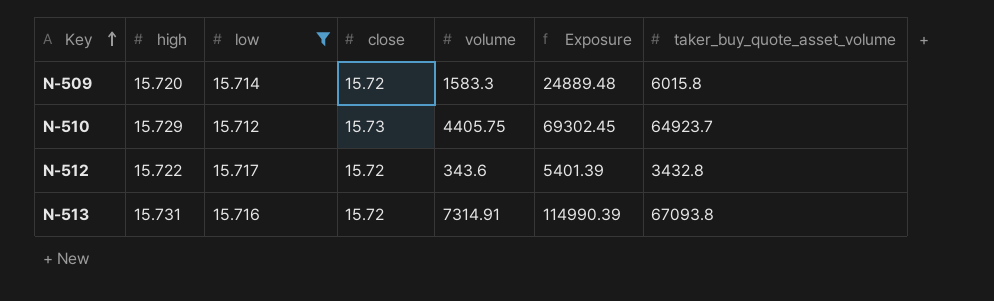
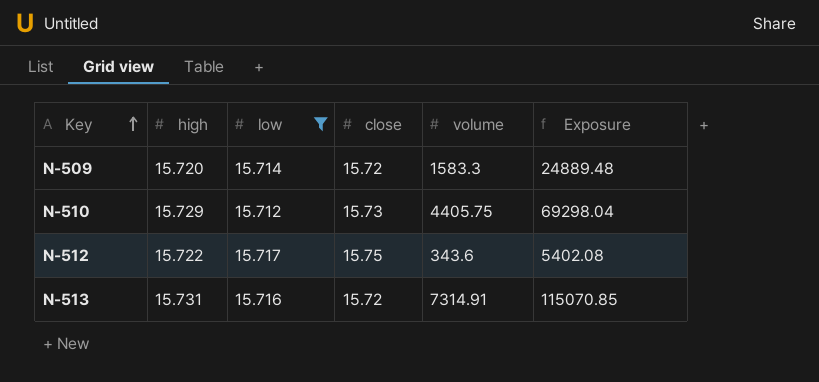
column taker_buy_quote_asset_volume | position: 7 -> none
column Exposure | formula: [close] * [volume] -> [high] * [volume]
N-512 | close: 15.72 -> 15.75

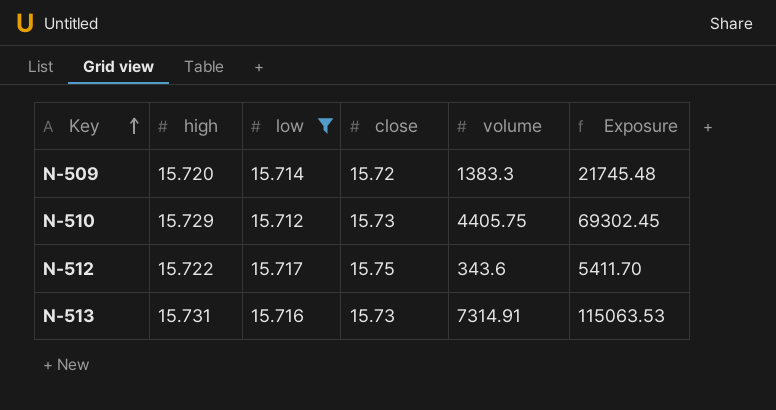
column Exposure | formula: [high] * [volume] -> [close] * [volume]
N-509 | volume: 1583.3 -> 1383.3
N-513 | close: 15.72 -> 15.73

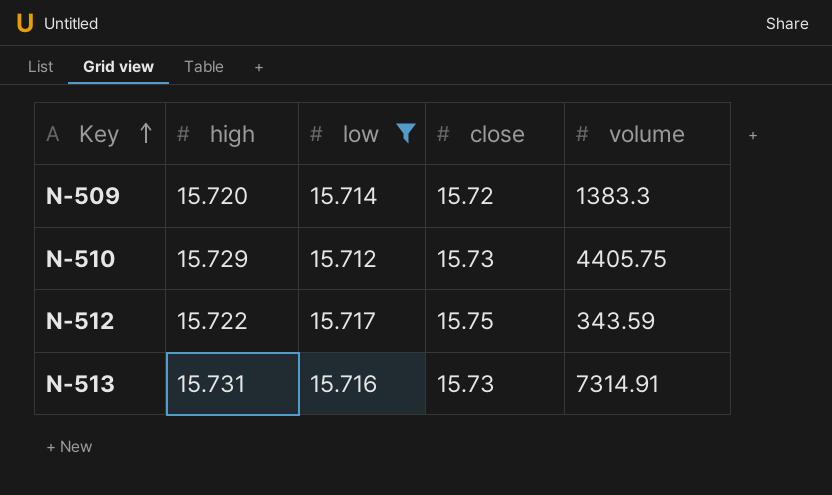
column Exposure | formula: [close] * [volume] -> none
N-512 | volume: 343.6 -> 343.59

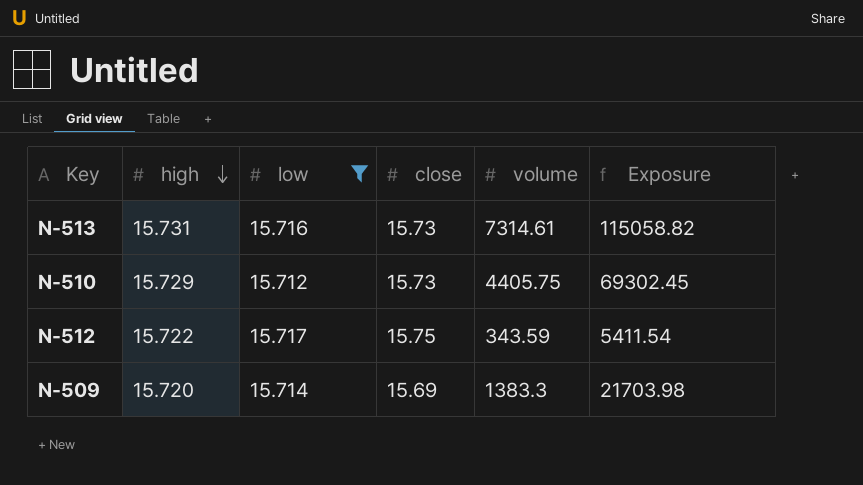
row order: Key ascending -> high descending
column Exposure | formula: none -> [close] * [volume]
N-513 | volume: 7314.91 -> 7314.61
N-509 | close: 15.72 -> 15.69

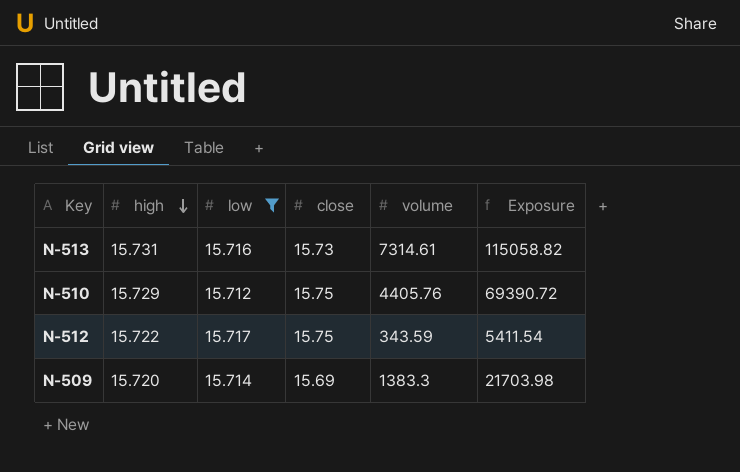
N-510 | close: 15.73 -> 15.75
N-510 | volume: 4405.75 -> 4405.76
N-510 | Exposure: 69302.45 -> 69390.72

